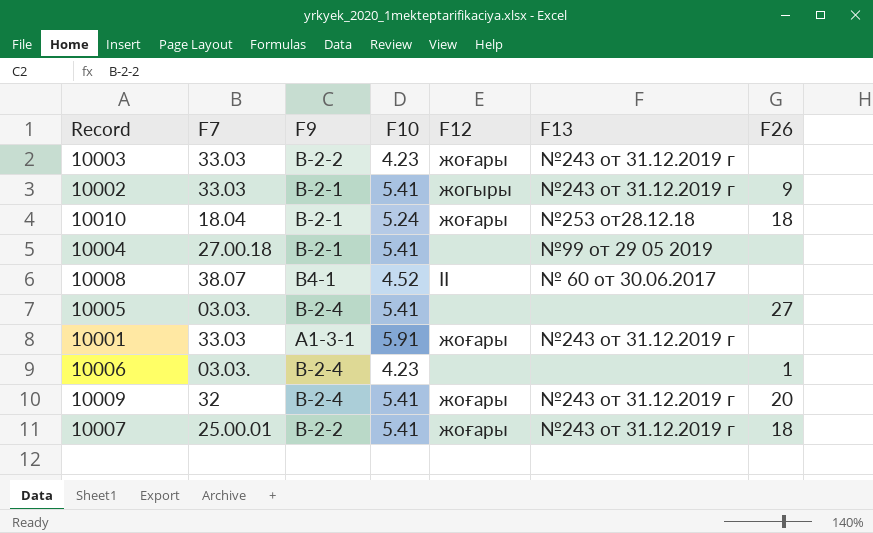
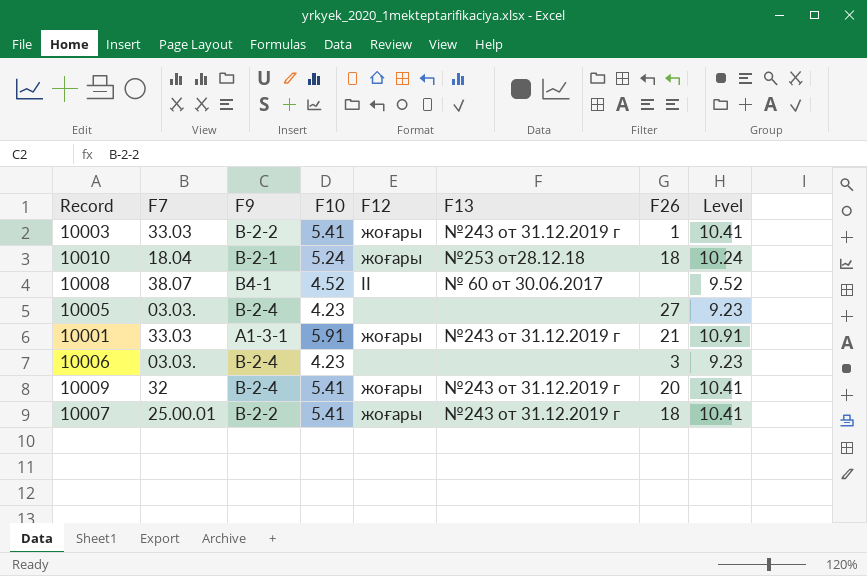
column Level | formula: none -> [F10] + 5
row 10002: 33.03 | В-2-1 | 5.41 | жогыры | №243 от 31.12.2019 г | 9 -> none
row 10004: 27.00.18 | В-2-1 | 5.41 | none | №99 от 29 05 2019 | none -> none
10003 | F10: 4.23 -> 5.41
10003 | F26: none -> 1
10005 | F10: 5.41 -> 4.23
10001 | F26: none -> 21
10006 | F26: 1 -> 3

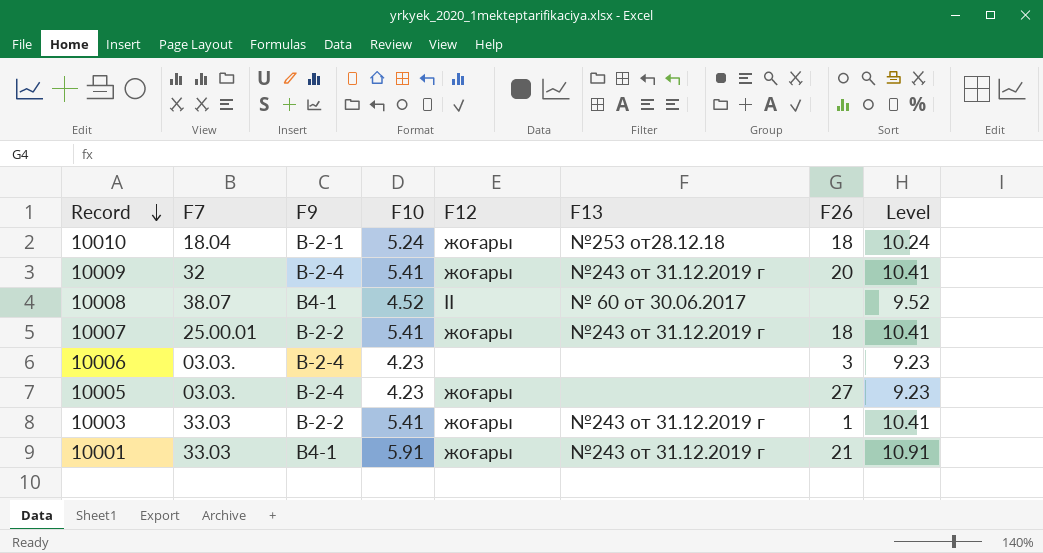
row order: none -> Record descending
10005 | F12: none -> жоғары
10001 | F9: А1-3-1 -> В4-1

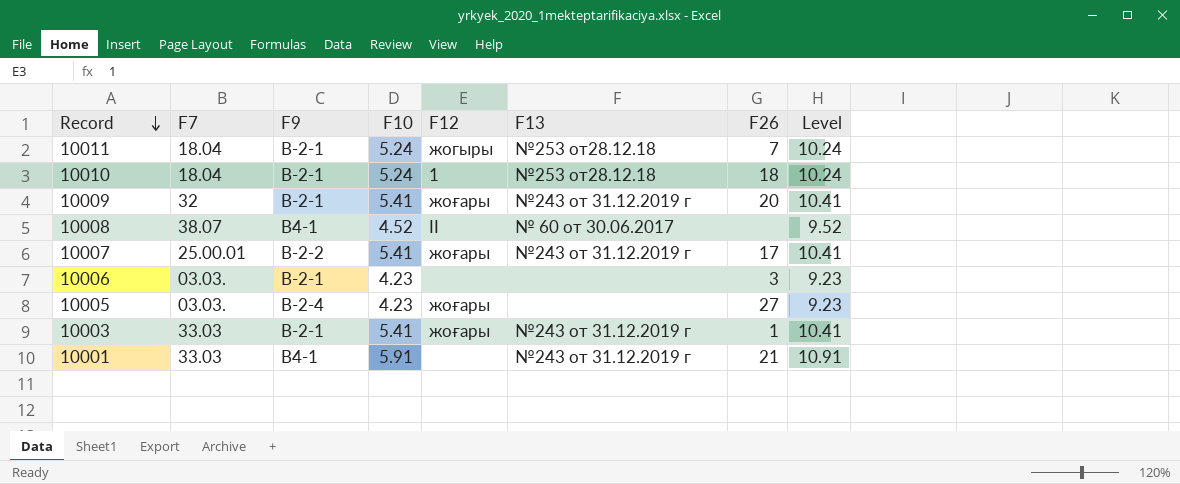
row 10011: none -> 18.04 | В-2-1 | 5.24 | жогыры | №253 от28.12.18 | 7 | 10.24
10010 | F12: жоғары -> 1
10009 | F9: В-2-4 -> В-2-1
10007 | F26: 18 -> 17
10006 | F9: В-2-4 -> В-2-1
10003 | F9: В-2-2 -> В-2-1
10001 | F12: жоғары -> none

